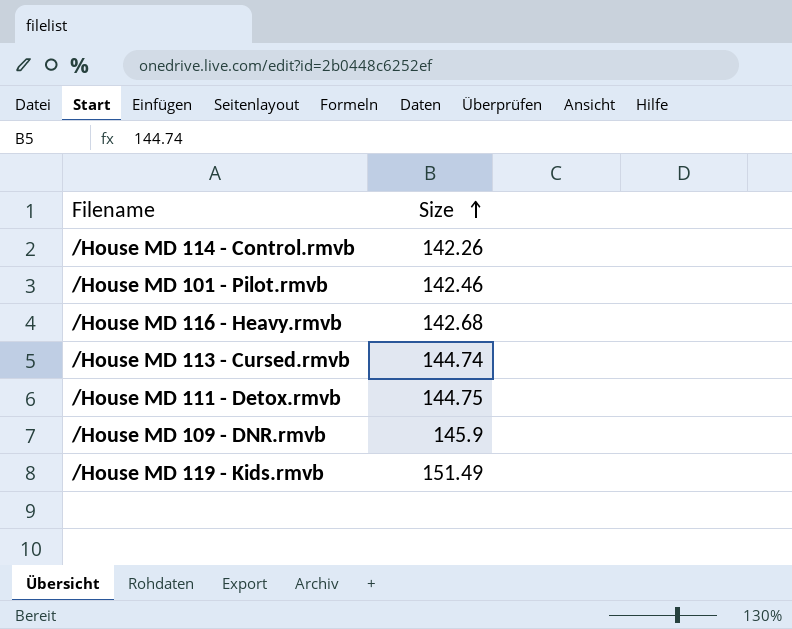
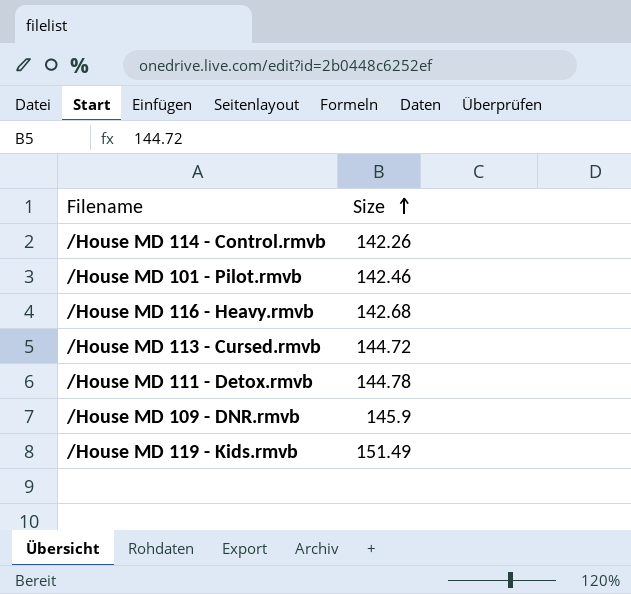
/House MD 113 - Cursed.rmvb | Size: 144.74 -> 144.72
/House MD 111 - Detox.rmvb | Size: 144.75 -> 144.78

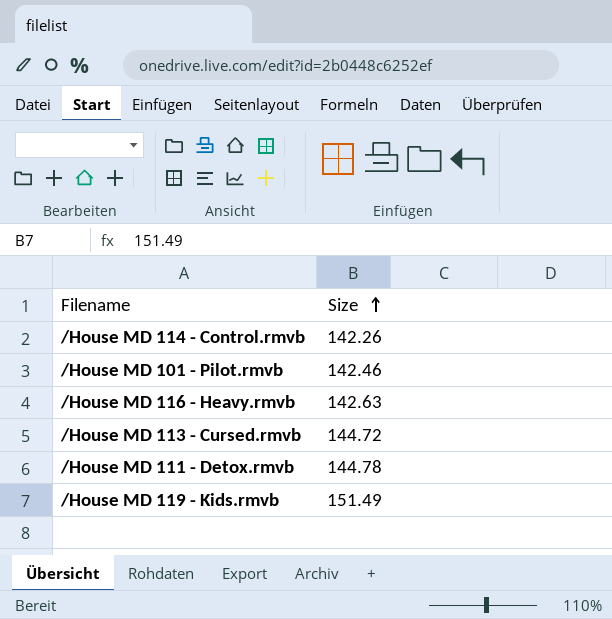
row /House MD 109 - DNR.rmvb: 145.9 -> none
/House MD 116 - Heavy.rmvb | Size: 142.68 -> 142.63

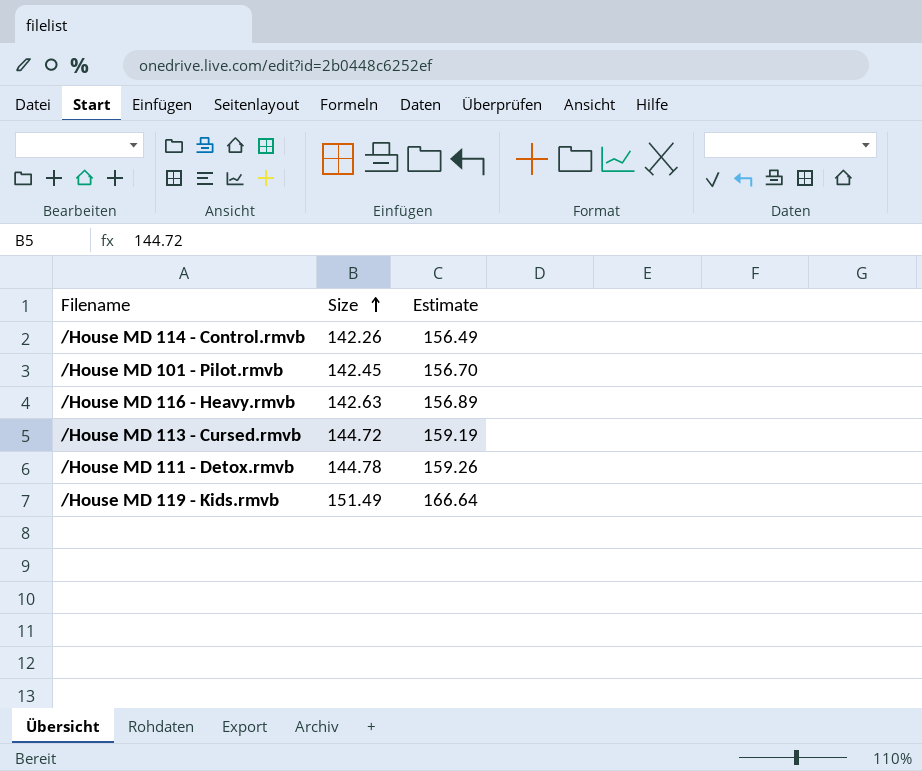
column Estimate | formula: none -> [Size] * 1.1
/House MD 101 - Pilot.rmvb | Size: 142.46 -> 142.45

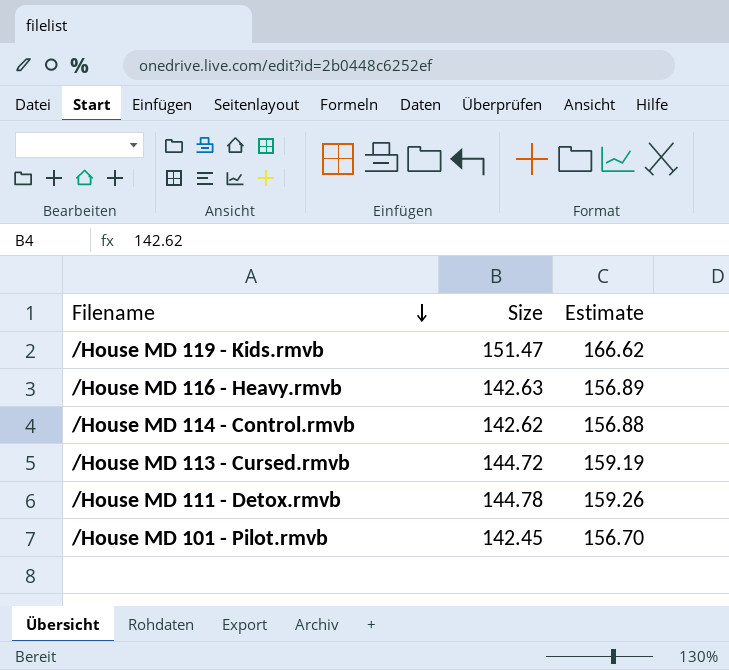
row order: Size ascending -> Filename descending
/House MD 119 - Kids.rmvb | Size: 151.49 -> 151.47
/House MD 119 - Kids.rmvb | Estimate: 166.64 -> 166.62
/House MD 114 - Control.rmvb | Size: 142.26 -> 142.62
/House MD 114 - Control.rmvb | Estimate: 156.49 -> 156.88

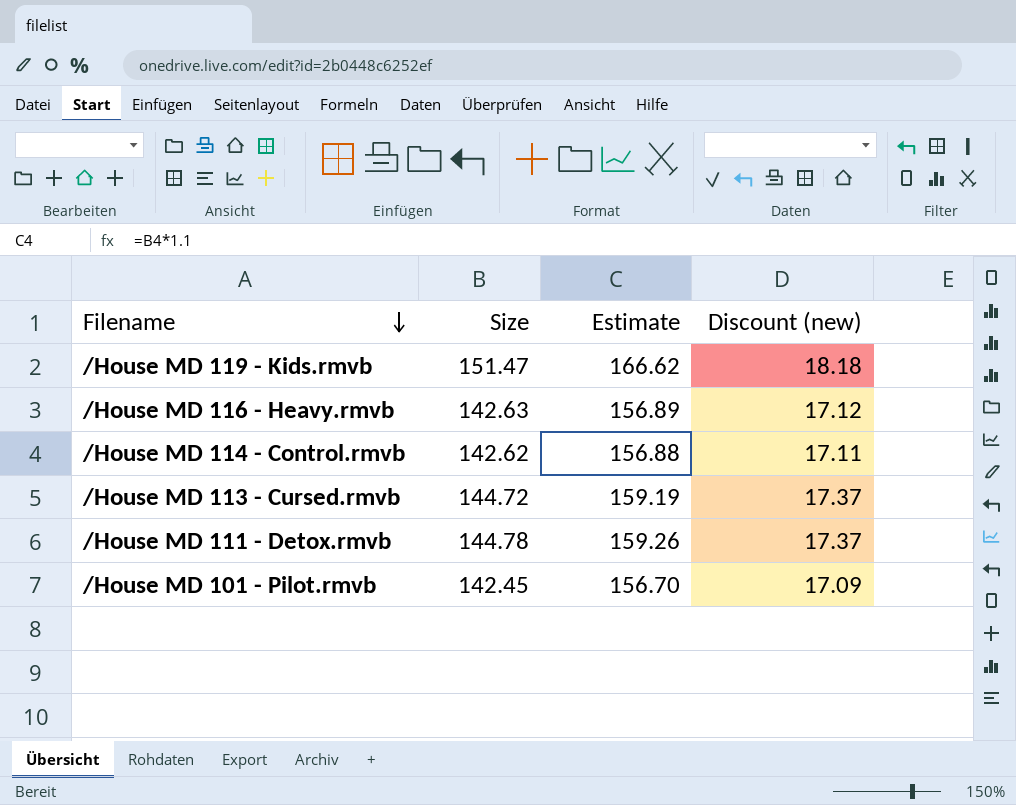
column Discount (new) | formula: none -> [Size] * 0.12

